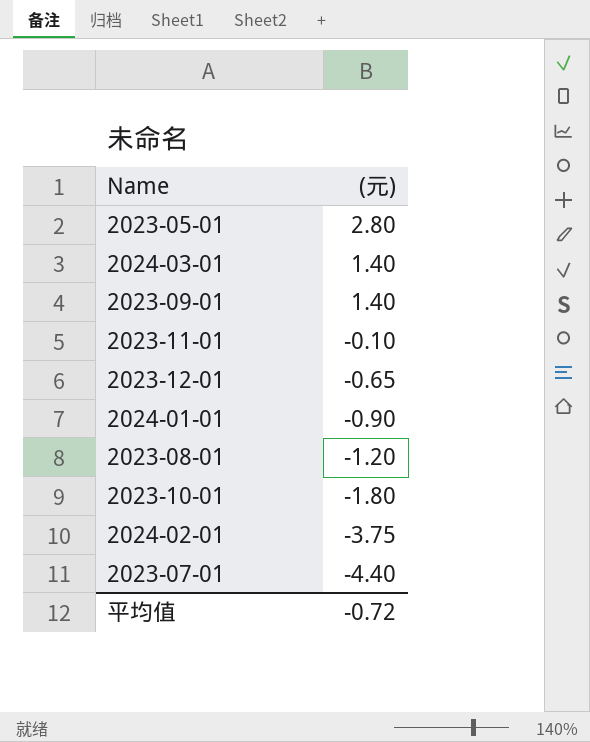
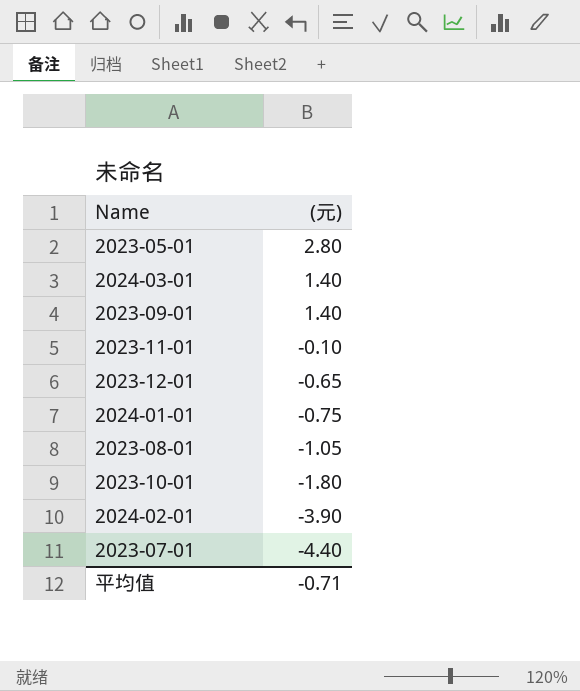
2024-01-01 | (元): -0.90 -> -0.75
2023-08-01 | (元): -1.20 -> -1.05
2024-02-01 | (元): -3.75 -> -3.90
平均值 | (元): -0.72 -> -0.71

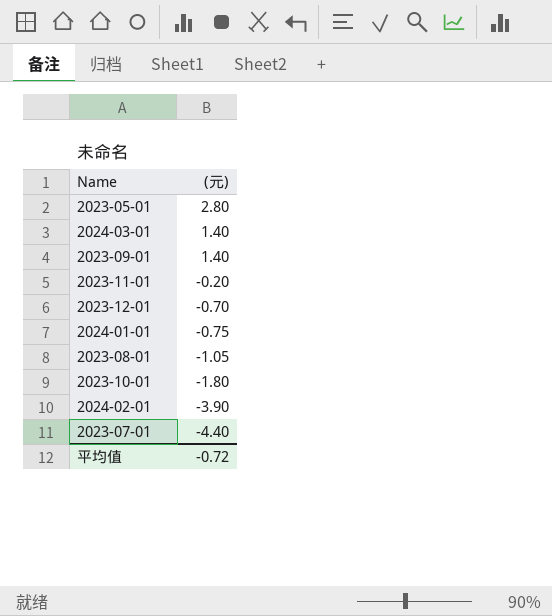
2023-11-01 | (元): -0.10 -> -0.20
2023-12-01 | (元): -0.65 -> -0.70
平均值 | (元): -0.71 -> -0.72

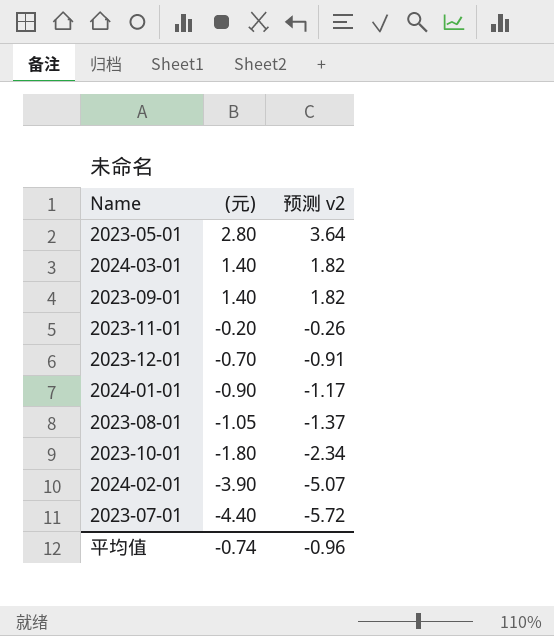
column 预测 v2 | formula: none -> [(元)] * 1.3
2024-01-01 | (元): -0.75 -> -0.90
平均值 | (元): -0.72 -> -0.74

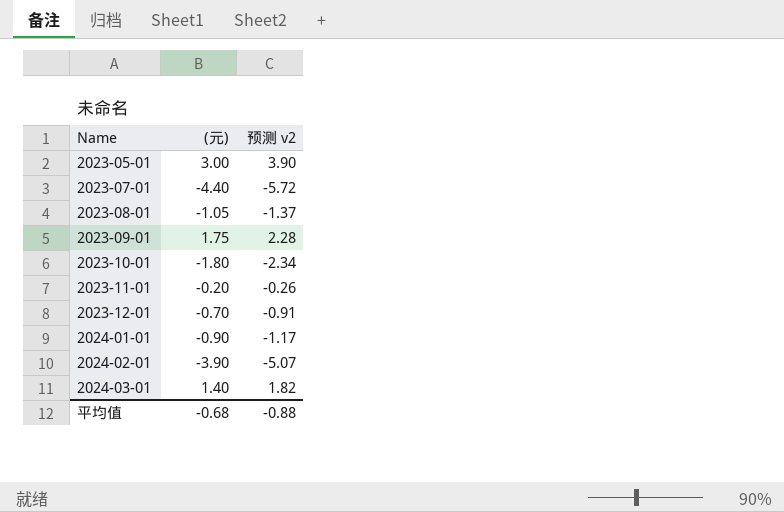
row order: (元) descending -> Name ascending
2023-05-01 | (元): 2.80 -> 3.00
2023-05-01 | 预测 v2: 3.64 -> 3.90
2023-09-01 | (元): 1.40 -> 1.75
2023-09-01 | 预测 v2: 1.82 -> 2.28
平均值 | (元): -0.74 -> -0.68
平均值 | 预测 v2: -0.96 -> -0.88

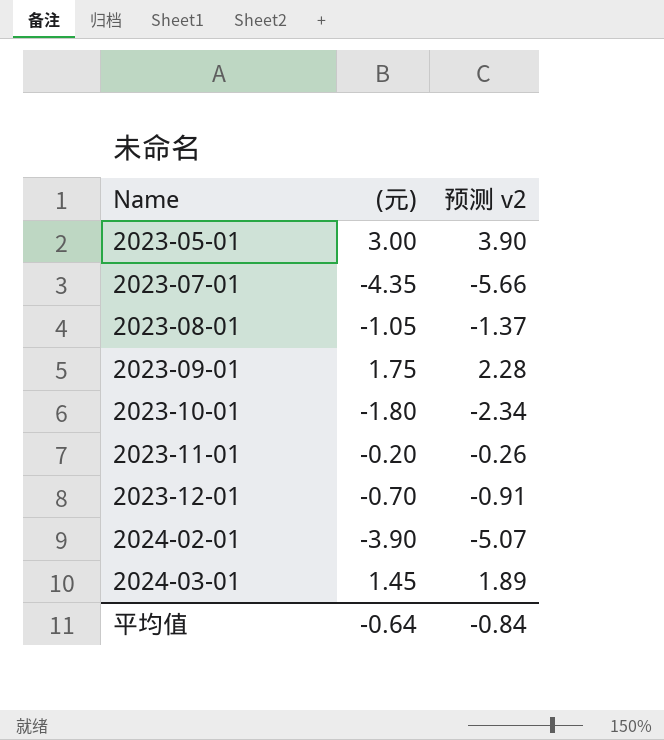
row 2024-01-01: -0.90 | -1.17 -> none
2023-07-01 | (元): -4.40 -> -4.35
2023-07-01 | 预测 v2: -5.72 -> -5.66
2024-03-01 | (元): 1.40 -> 1.45
2024-03-01 | 预测 v2: 1.82 -> 1.89
平均值 | (元): -0.68 -> -0.64
平均值 | 预测 v2: -0.88 -> -0.84

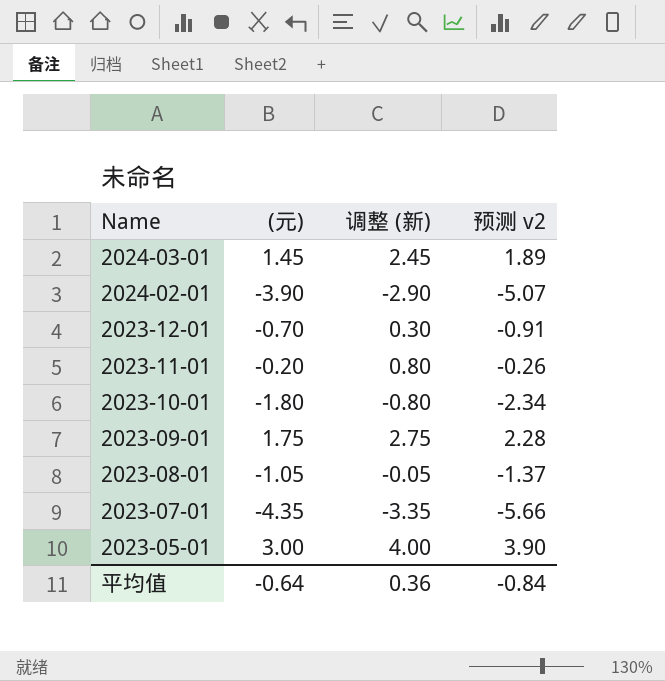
row order: Name ascending -> Name descending
column 调整 (新) | formula: none -> [(元)] + 1

